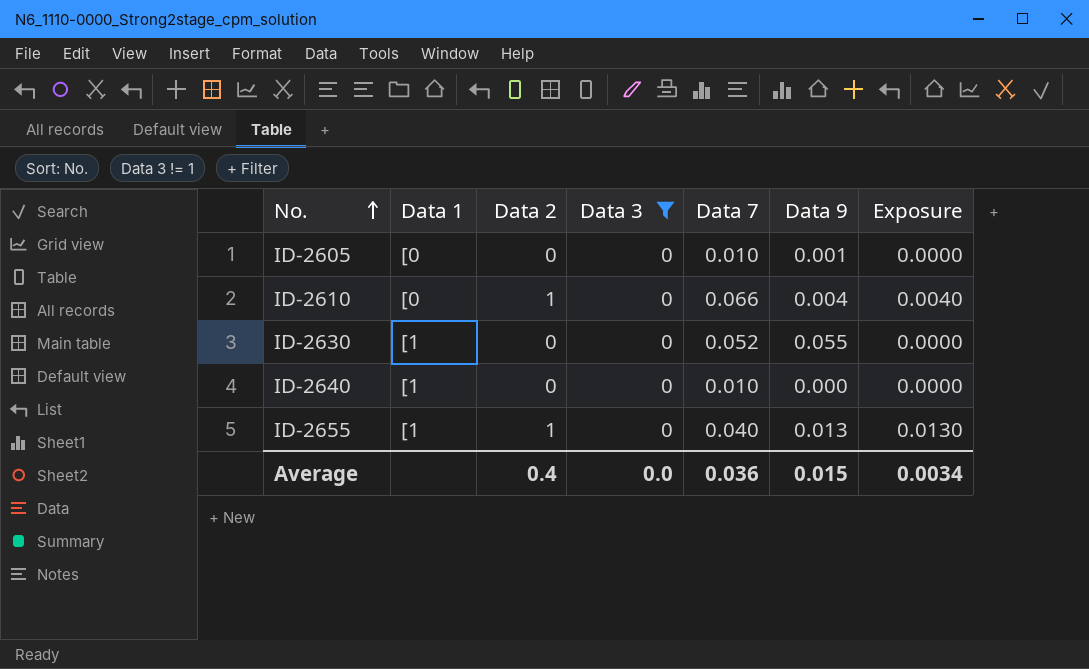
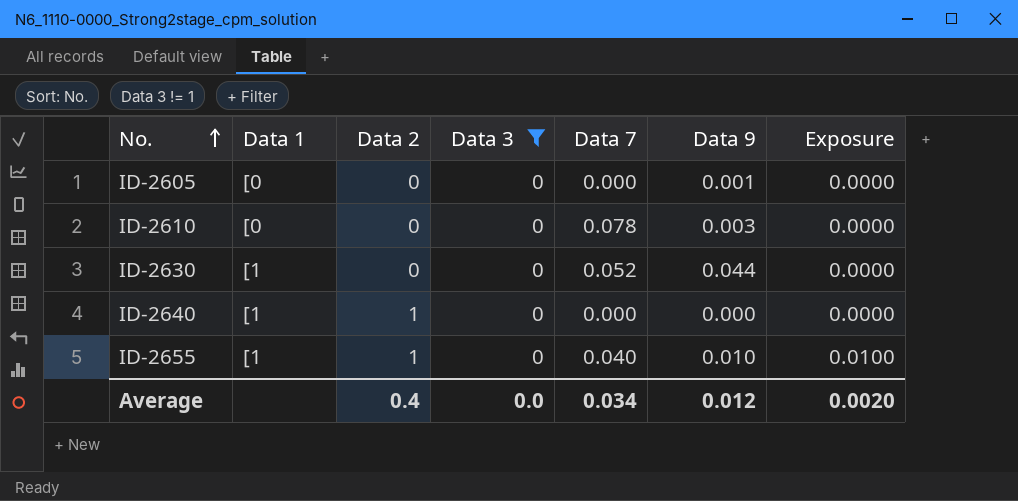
ID-2605 | Data 7: 0.010 -> 0.000
ID-2610 | Data 2: 1 -> 0
ID-2610 | Data 7: 0.066 -> 0.078
ID-2610 | Data 9: 0.004 -> 0.003
ID-2610 | Exposure: 0.0040 -> 0.0000
ID-2630 | Data 9: 0.055 -> 0.044
ID-2640 | Data 2: 0 -> 1
ID-2640 | Data 7: 0.010 -> 0.000
ID-2655 | Data 9: 0.013 -> 0.010
ID-2655 | Exposure: 0.0130 -> 0.0100
Average | Data 7: 0.036 -> 0.034
Average | Data 9: 0.015 -> 0.012
Average | Exposure: 0.0034 -> 0.0020

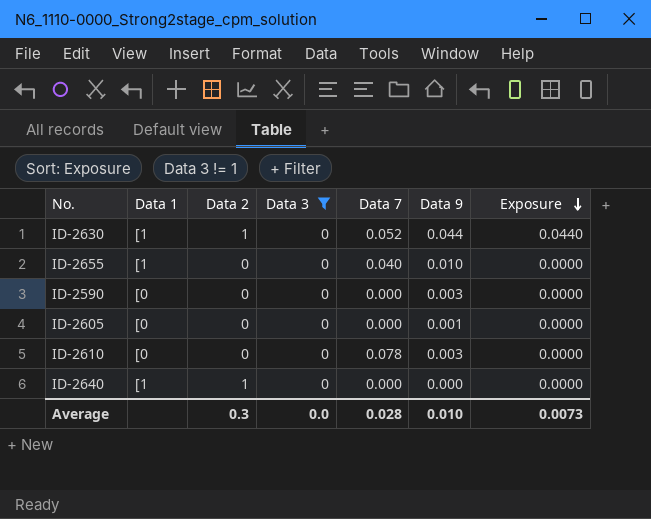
row order: No. ascending -> Exposure descending
ID-2630 | Data 2: 0 -> 1
ID-2630 | Exposure: 0.0000 -> 0.0440
ID-2655 | Data 2: 1 -> 0
ID-2655 | Exposure: 0.0100 -> 0.0000
row ID-2590: none -> [0 | 0 | 0 | 0.000 | 0.003 | 0.0000
Average | Data 2: 0.4 -> 0.3
Average | Data 7: 0.034 -> 0.028
Average | Data 9: 0.012 -> 0.010
Average | Exposure: 0.0020 -> 0.0073

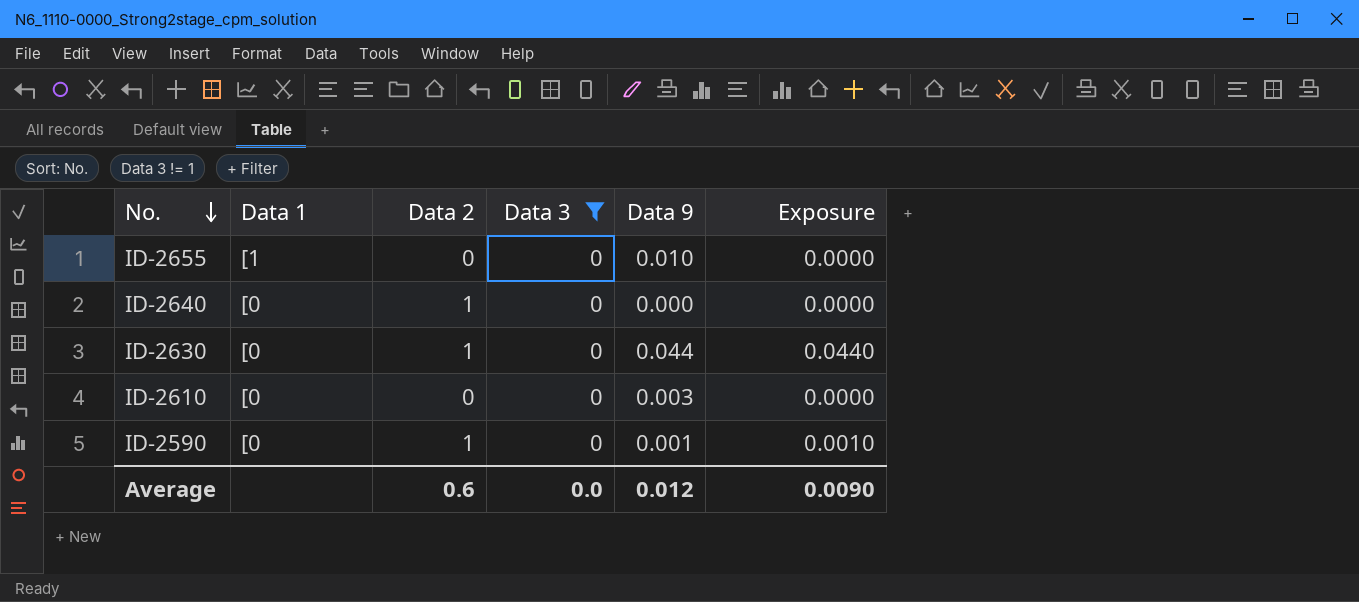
row order: Exposure descending -> No. descending
column Data 7 | position: 5 -> none
row ID-2605: [0 | 0 | 0 | 0.000 | 0.001 | 0.0000 -> none
ID-2640 | Data 1: [1 -> [0
ID-2630 | Data 1: [1 -> [0
ID-2590 | Data 2: 0 -> 1
ID-2590 | Data 9: 0.003 -> 0.001
ID-2590 | Exposure: 0.0000 -> 0.0010
Average | Data 2: 0.3 -> 0.6
Average | Data 9: 0.010 -> 0.012
Average | Exposure: 0.0073 -> 0.0090

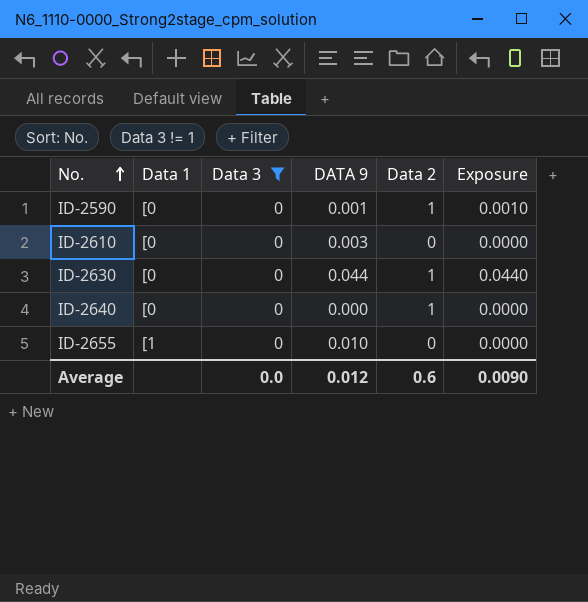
row order: No. descending -> No. ascending
column name: Data 9 -> DATA 9
column Data 2 | position: 3 -> 5

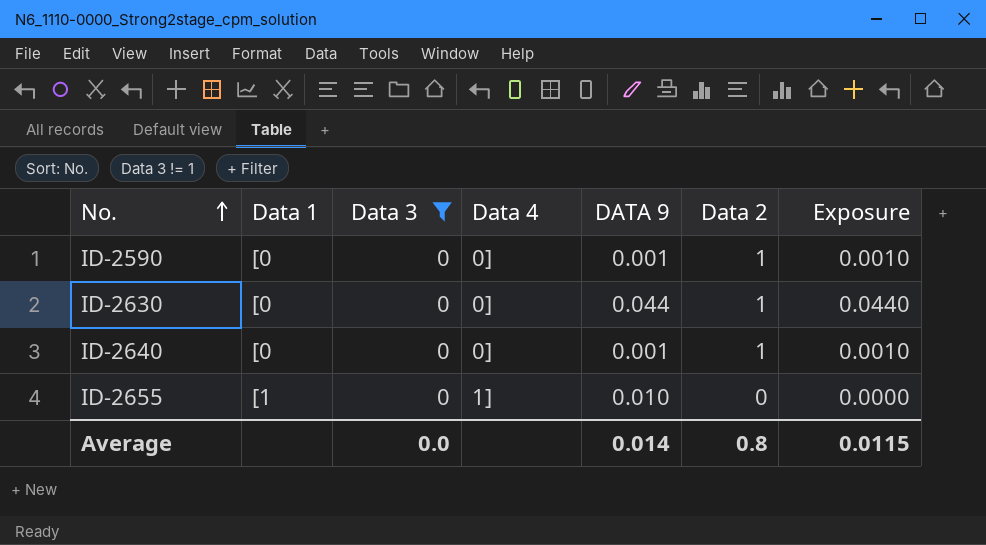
column Data 4 | position: none -> 4
row ID-2610: [0 | 0 | 0.003 | 0 | 0.0000 -> none
ID-2640 | DATA 9: 0.000 -> 0.001
ID-2640 | Exposure: 0.0000 -> 0.0010
Average | DATA 9: 0.012 -> 0.014
Average | Data 2: 0.6 -> 0.8
Average | Exposure: 0.0090 -> 0.0115

